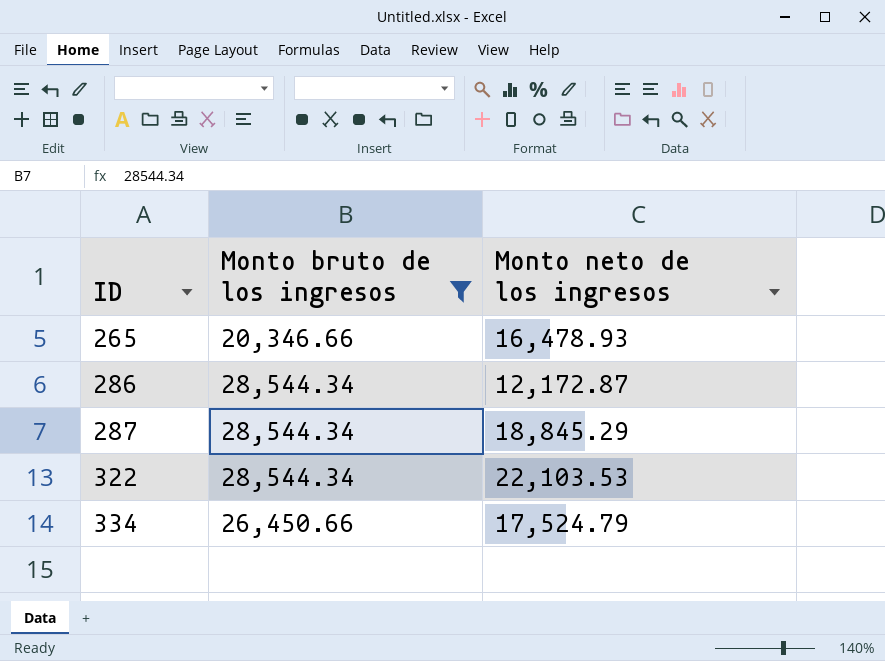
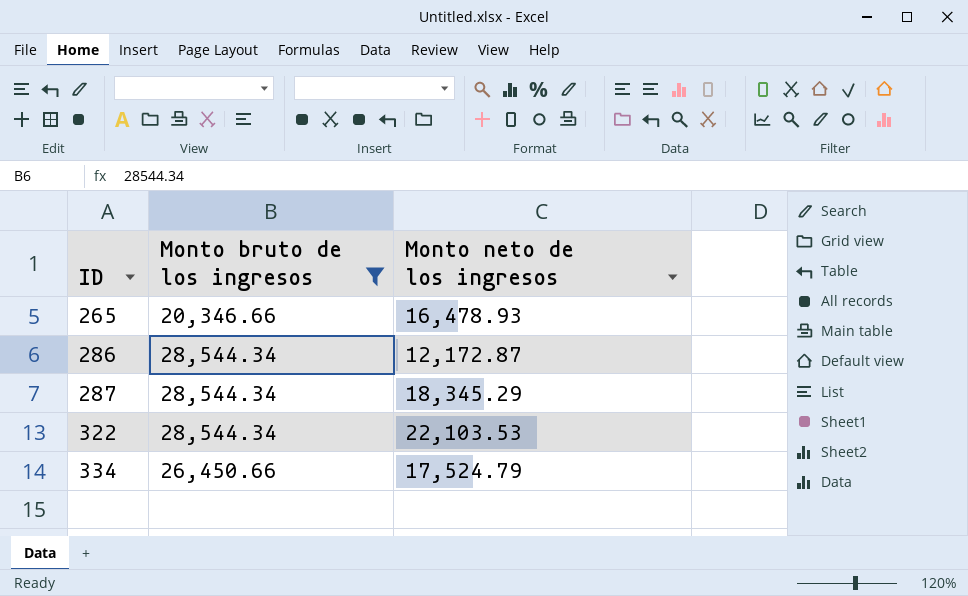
287 | Monto neto de los ingresos: 18,845.29 -> 18,345.29

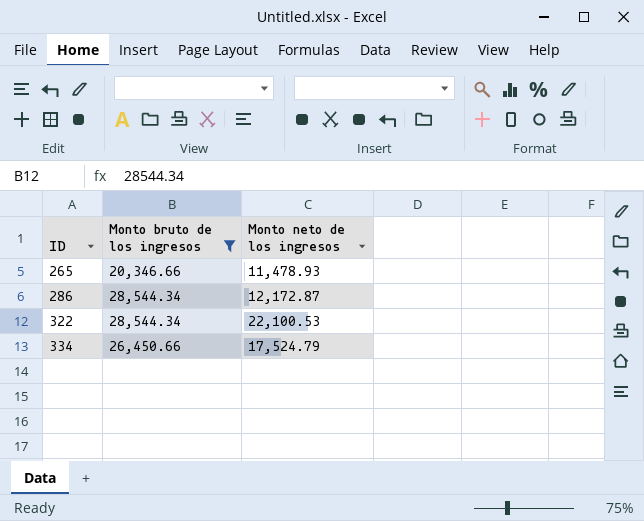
row 287: 28,544.34 | 18,345.29 -> none
265 | Monto neto de los ingresos: 16,478.93 -> 11,478.93
322 | Monto neto de los ingresos: 22,103.53 -> 22,100.53

